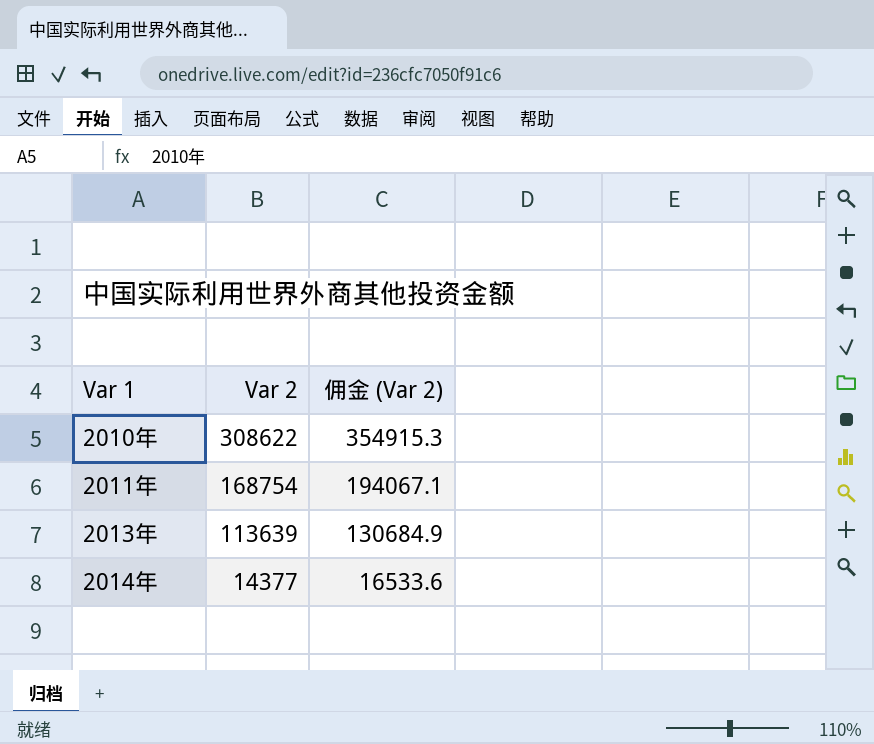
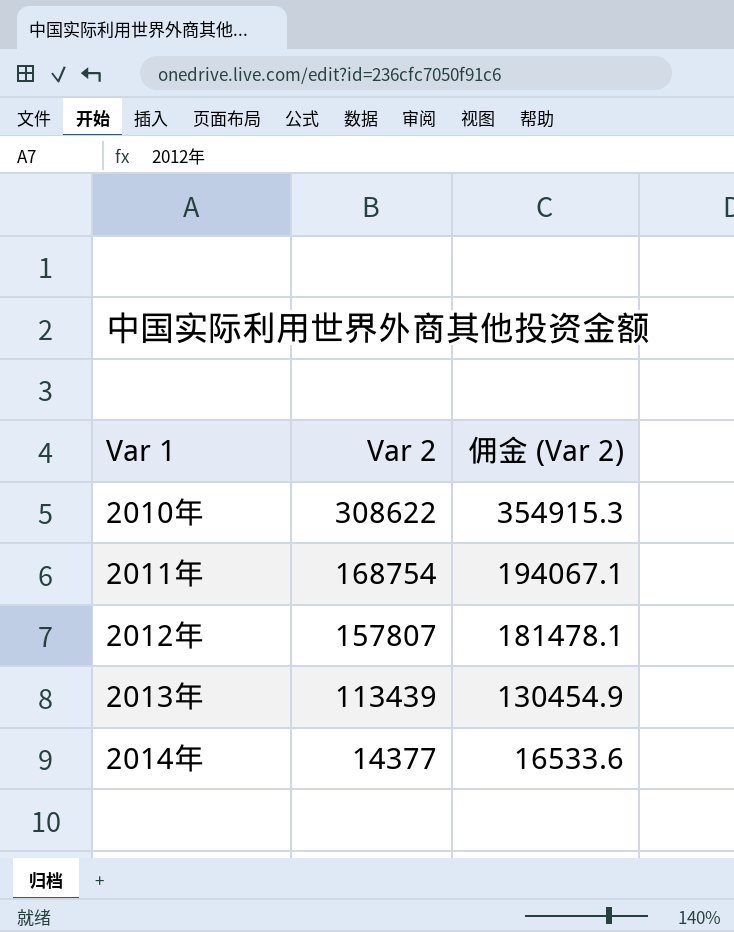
row 2012年: none -> 157807 | 181478.1
2013年 | Var 2: 113639 -> 113439
2013年 | 佣金 (Var 2): 130684.9 -> 130454.9

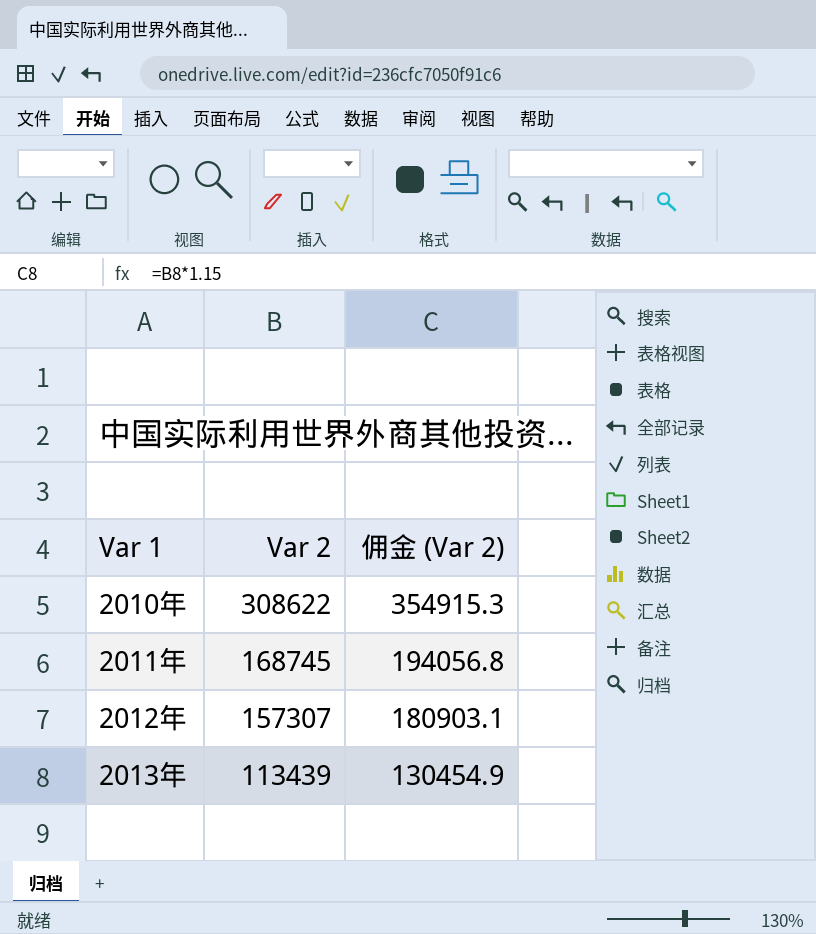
row 2014年: 14377 | 16533.6 -> none
2011年 | Var 2: 168754 -> 168745
2011年 | 佣金 (Var 2): 194067.1 -> 194056.8
2012年 | Var 2: 157807 -> 157307
2012年 | 佣金 (Var 2): 181478.1 -> 180903.1

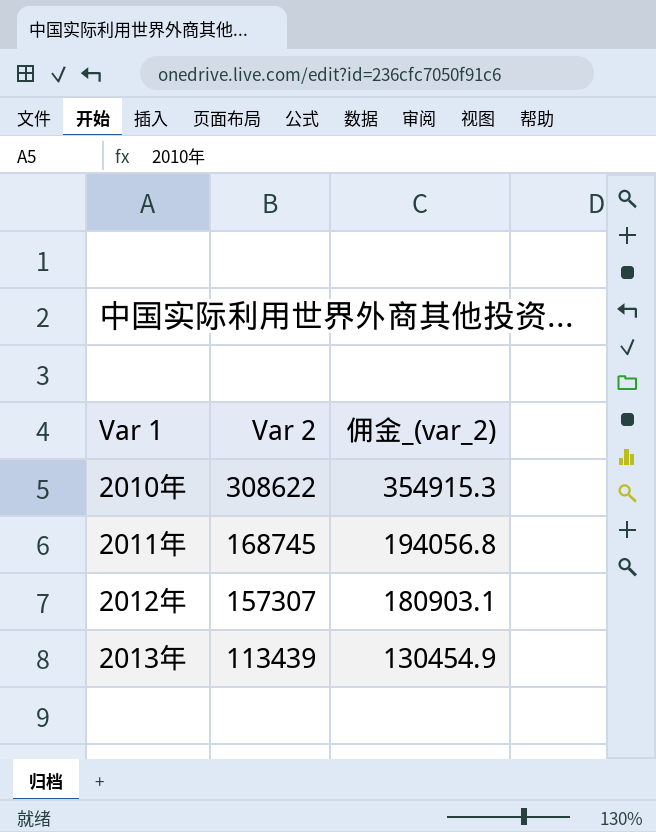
column name: 佣金 (Var 2) -> 佣金_(var_2)

